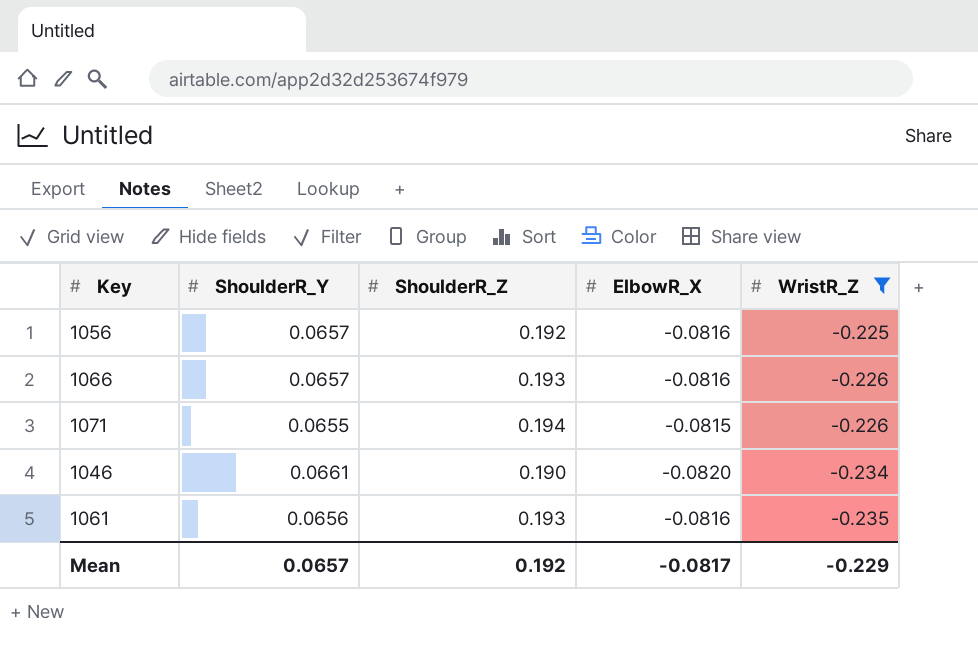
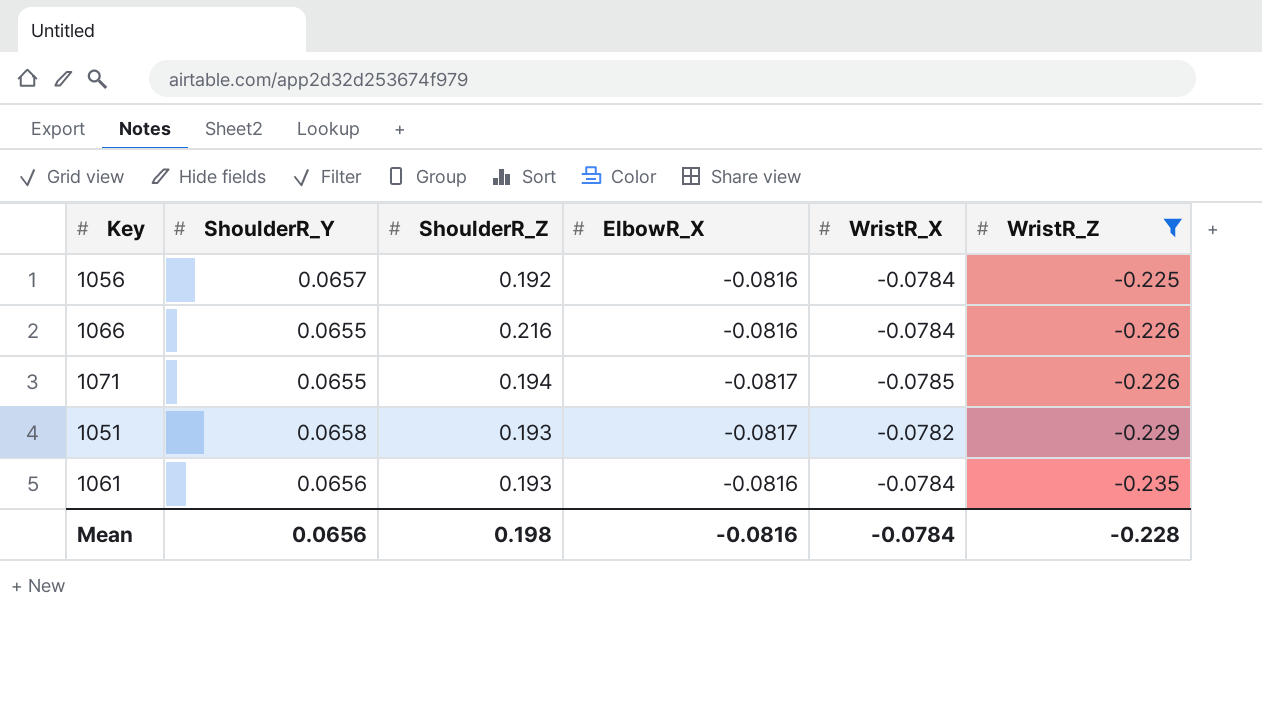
column WristR_X | position: none -> 5
row 1046: 0.0661 | 0.190 | -0.0820 | -0.234 -> none
1066 | ShoulderR_Y: 0.0657 -> 0.0655
1066 | ShoulderR_Z: 0.193 -> 0.216
1071 | ElbowR_X: -0.0815 -> -0.0817
row 1051: none -> 0.0658 | 0.193 | -0.0817 | -0.0782 | -0.229
Mean | ShoulderR_Y: 0.0657 -> 0.0656
Mean | ShoulderR_Z: 0.192 -> 0.198
Mean | ElbowR_X: -0.0817 -> -0.0816
Mean | WristR_Z: -0.229 -> -0.228

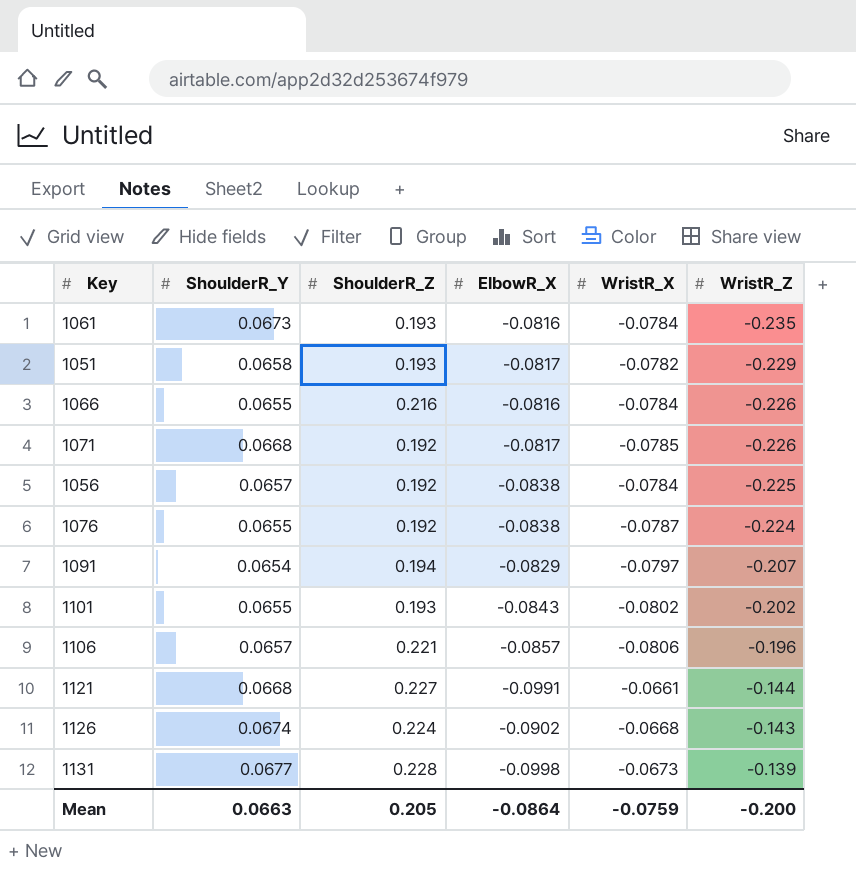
filter: WristR_Z <= -0.225 -> none
row order: WristR_Z descending -> WristR_Z ascending
1061 | ShoulderR_Y: 0.0656 -> 0.0673
1071 | ShoulderR_Y: 0.0655 -> 0.0668
1071 | ShoulderR_Z: 0.194 -> 0.192
1056 | ElbowR_X: -0.0816 -> -0.0838
Mean | ShoulderR_Y: 0.0656 -> 0.0663
Mean | ShoulderR_Z: 0.198 -> 0.205
Mean | ElbowR_X: -0.0816 -> -0.0864
Mean | WristR_X: -0.0784 -> -0.0759
Mean | WristR_Z: -0.228 -> -0.200

